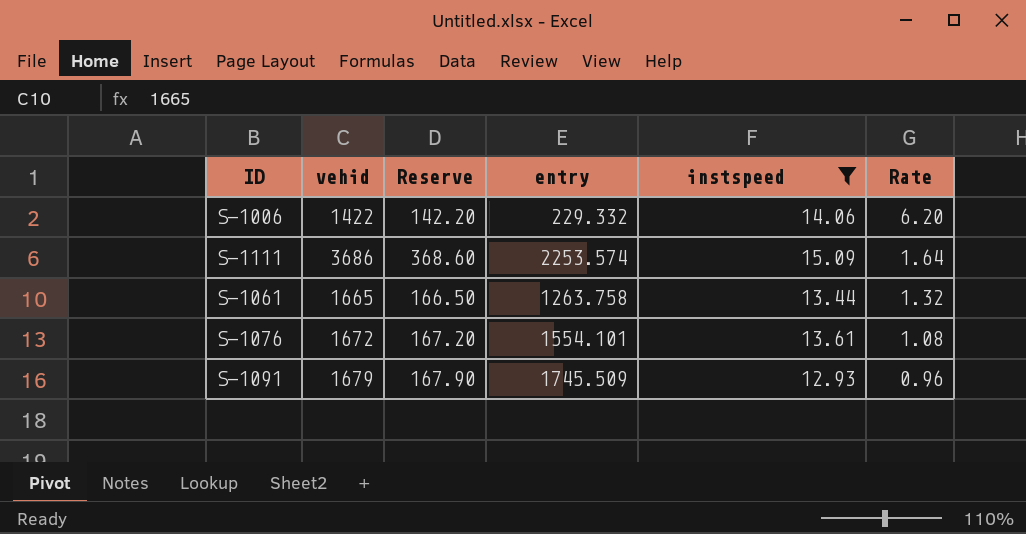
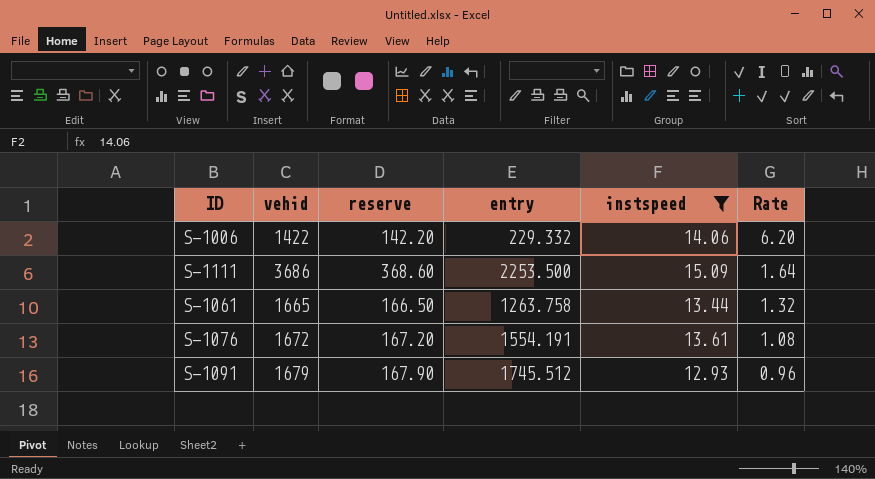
column name: Reserve -> reserve
S-1111 | entry: 2253.574 -> 2253.500
S-1076 | entry: 1554.101 -> 1554.191
S-1091 | entry: 1745.509 -> 1745.512

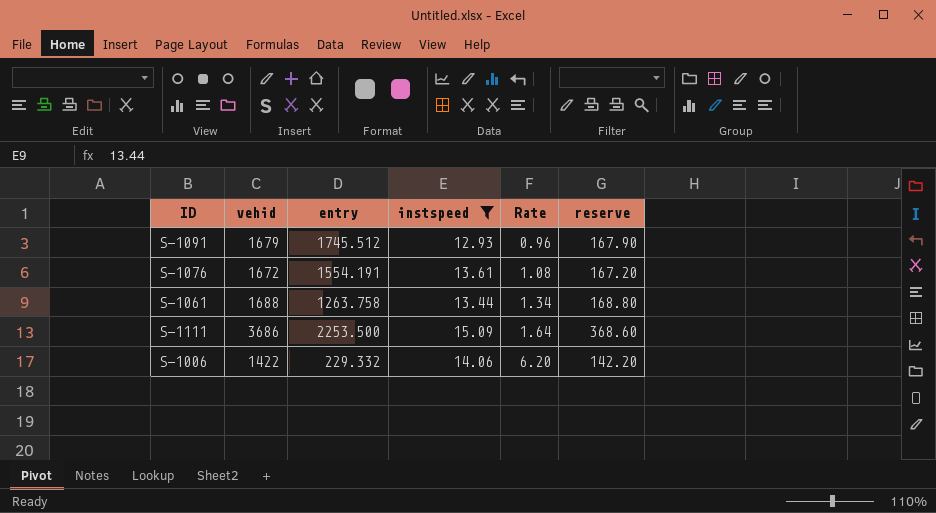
row order: Rate descending -> Rate ascending
column reserve | position: 3 -> 6
S-1061 | vehid: 1665 -> 1688
S-1061 | Rate: 1.32 -> 1.34
S-1061 | reserve: 166.50 -> 168.80

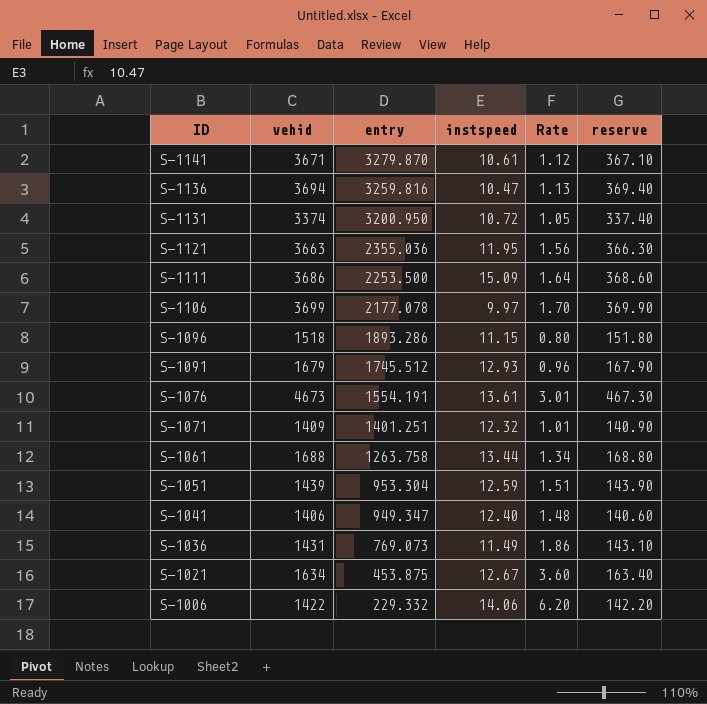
filter: instspeed >= 12.93 -> none
row order: Rate ascending -> ID descending
S-1076 | vehid: 1672 -> 4673
S-1076 | Rate: 1.08 -> 3.01
S-1076 | reserve: 167.20 -> 467.30

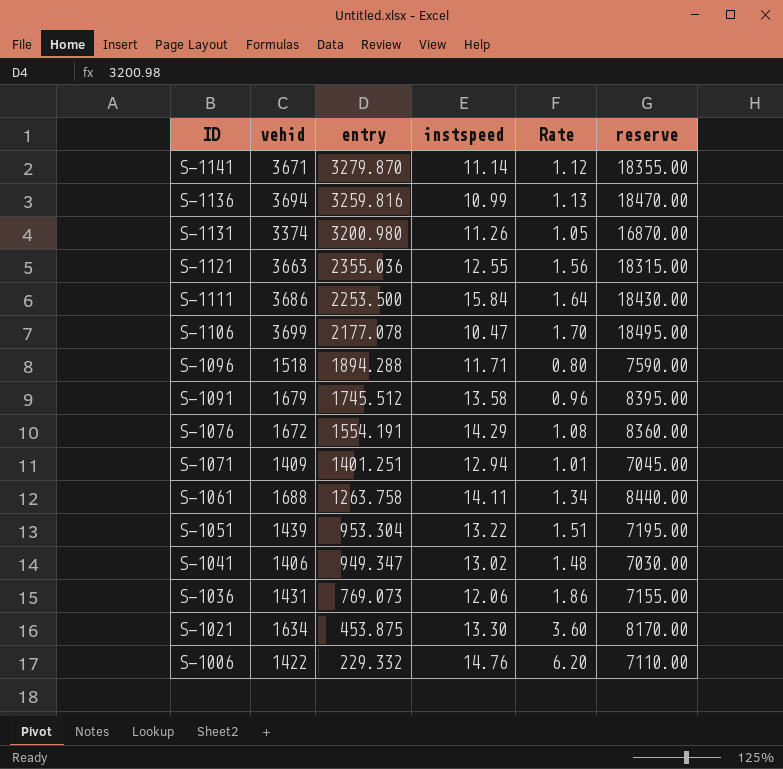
column reserve | formula: [vehid] * 0.1 -> [vehid] * 5
S-1141 | instspeed: 10.61 -> 11.14
S-1136 | instspeed: 10.47 -> 10.99
S-1131 | entry: 3200.950 -> 3200.980
S-1131 | instspeed: 10.72 -> 11.26
S-1121 | instspeed: 11.95 -> 12.55
S-1111 | instspeed: 15.09 -> 15.84
S-1106 | instspeed: 9.97 -> 10.47
S-1096 | entry: 1893.286 -> 1894.288
S-1096 | instspeed: 11.15 -> 11.71
S-1091 | instspeed: 12.93 -> 13.58
S-1076 | vehid: 4673 -> 1672
S-1076 | instspeed: 13.61 -> 14.29
S-1076 | Rate: 3.01 -> 1.08
S-1071 | instspeed: 12.32 -> 12.94
S-1061 | instspeed: 13.44 -> 14.11
S-1051 | instspeed: 12.59 -> 13.22
S-1041 | instspeed: 12.40 -> 13.02
S-1036 | instspeed: 11.49 -> 12.06
S-1021 | instspeed: 12.67 -> 13.30
S-1006 | instspeed: 14.06 -> 14.76

